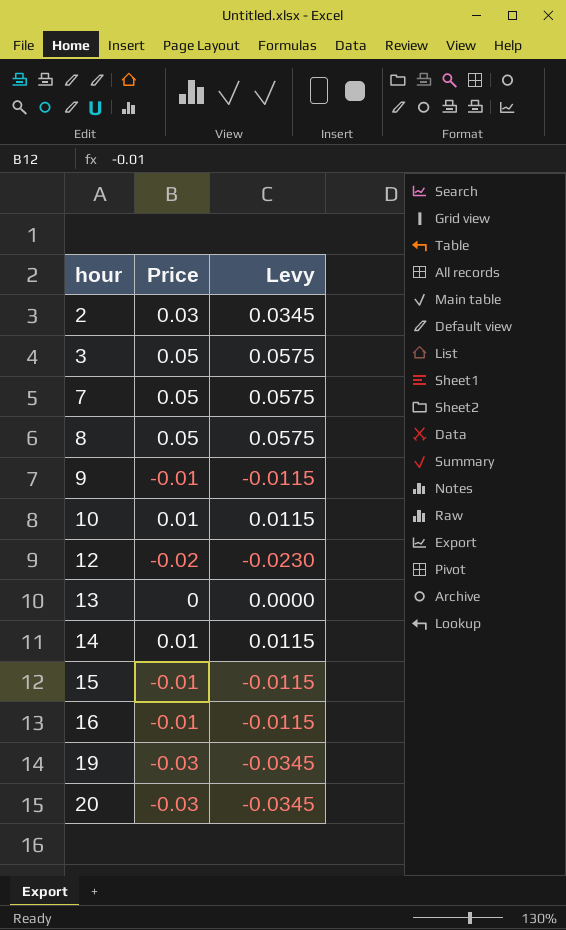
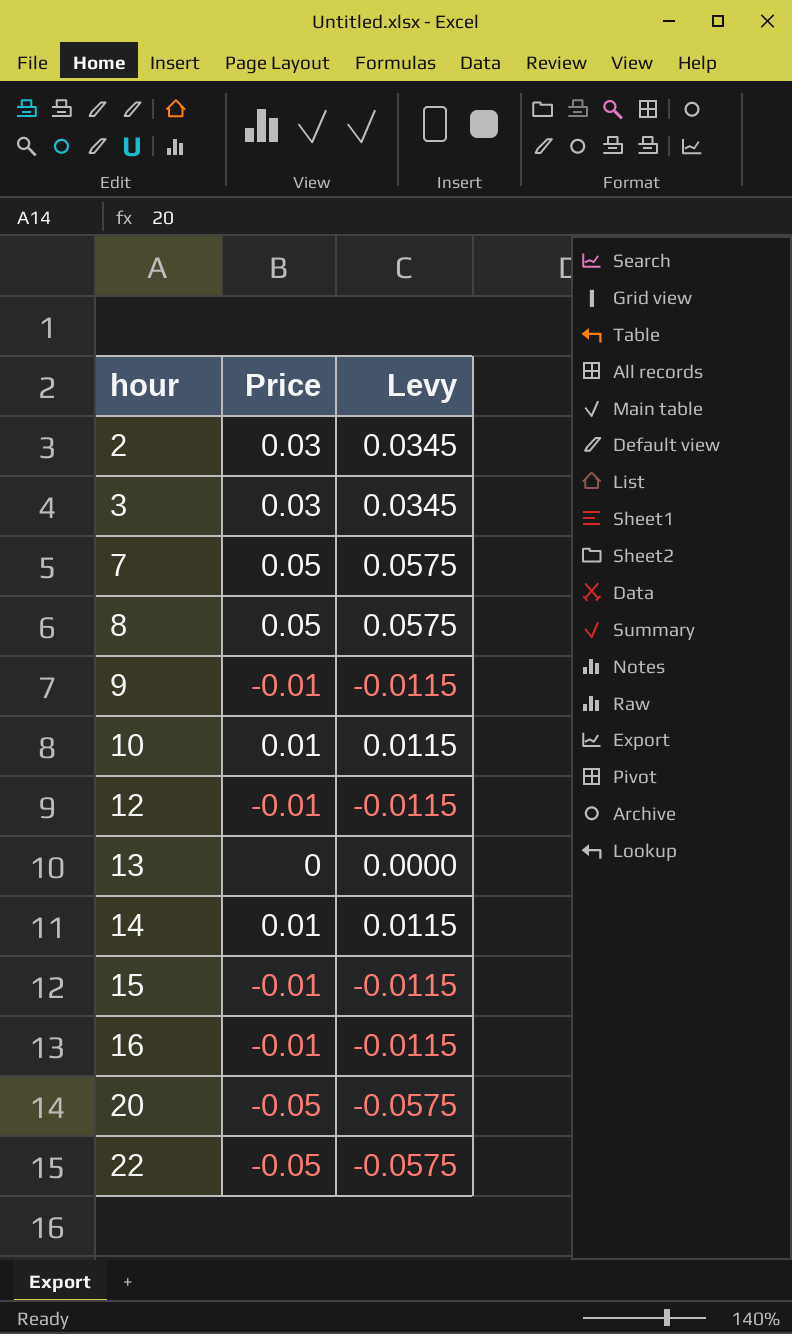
row 19: -0.03 | -0.0345 -> none
3 | Price: 0.05 -> 0.03
3 | Levy: 0.0575 -> 0.0345
12 | Price: -0.02 -> -0.01
12 | Levy: -0.0230 -> -0.0115
20 | Price: -0.03 -> -0.05
20 | Levy: -0.0345 -> -0.0575
row 22: none -> -0.05 | -0.0575

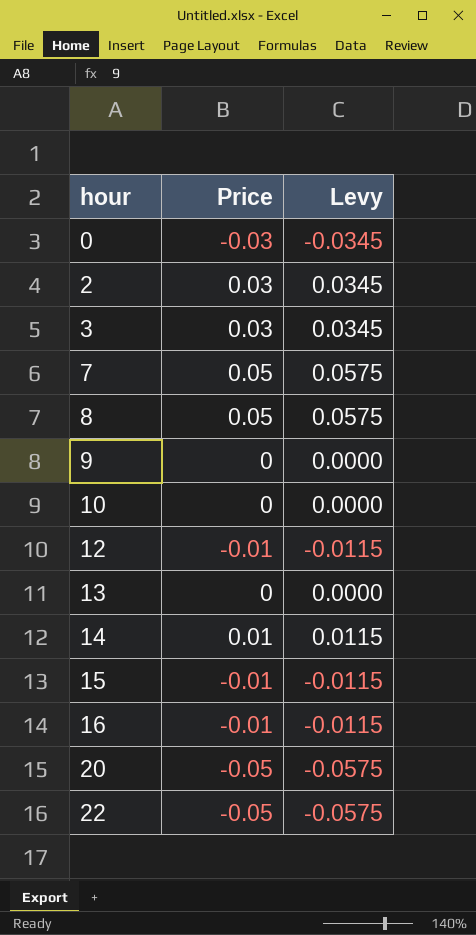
row 0: none -> -0.03 | -0.0345
9 | Price: -0.01 -> 0
9 | Levy: -0.0115 -> 0.0000
10 | Price: 0.01 -> 0
10 | Levy: 0.0115 -> 0.0000

